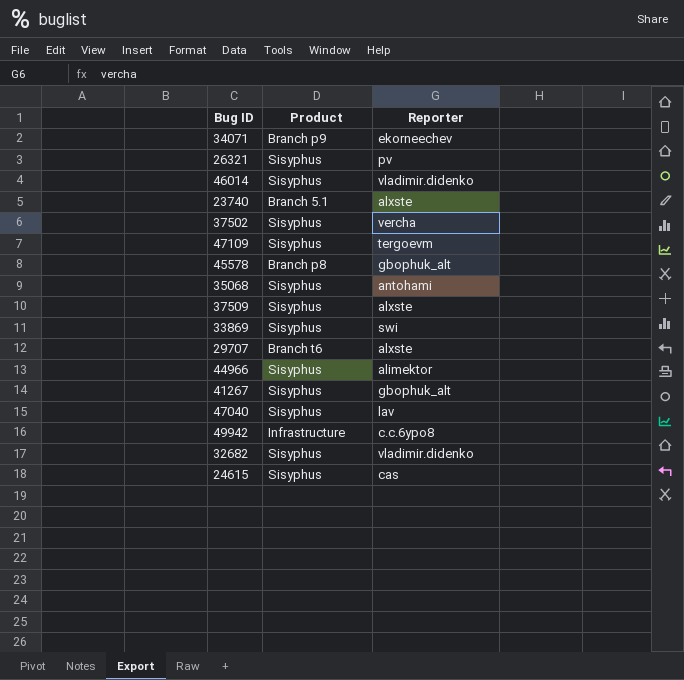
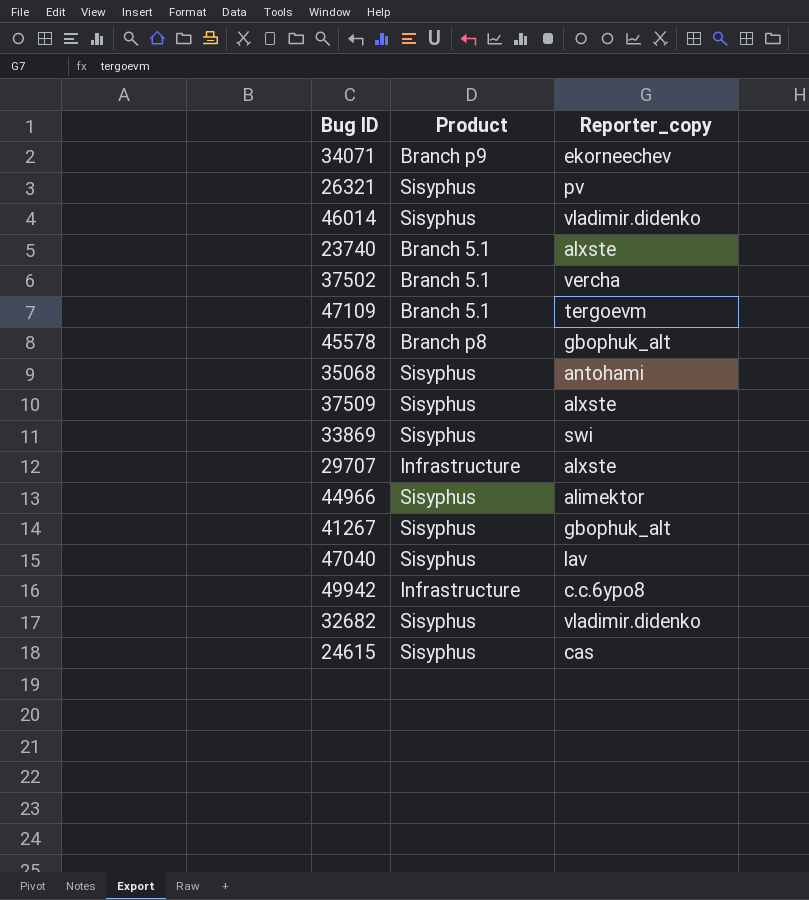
column name: Reporter -> Reporter_copy
37502 | Product: Sisyphus -> Branch 5.1
47109 | Product: Sisyphus -> Branch 5.1
29707 | Product: Branch t6 -> Infrastructure

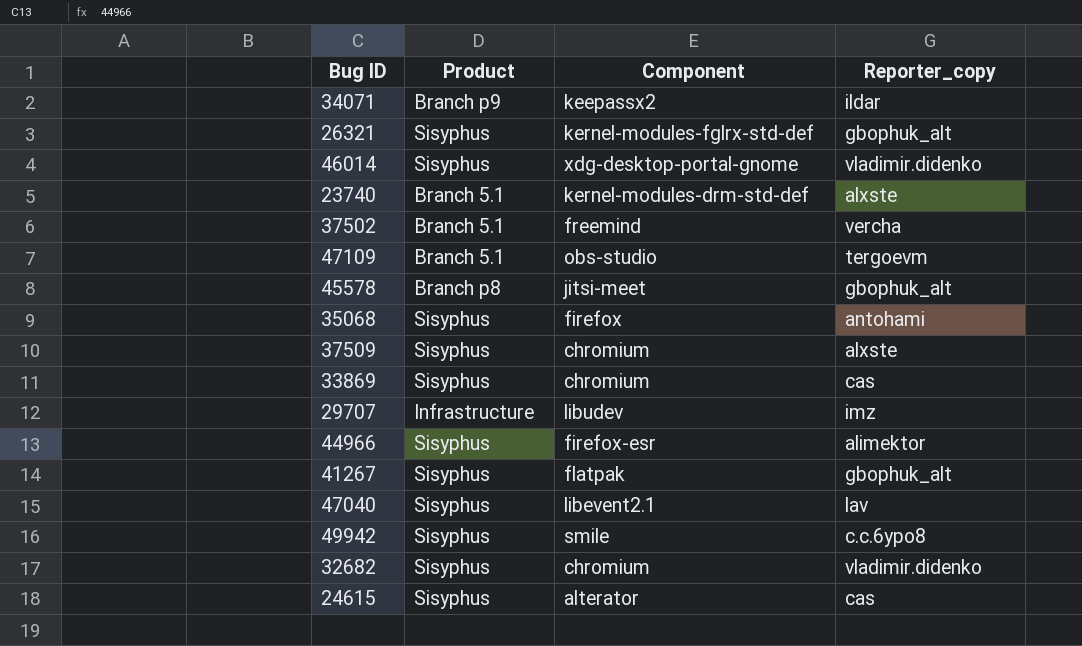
column Component | position: none -> 3
34071 | Reporter_copy: ekorneechev -> ildar
26321 | Reporter_copy: pv -> gbophuk_alt
33869 | Reporter_copy: swi -> cas
29707 | Reporter_copy: alxste -> imz
49942 | Product: Infrastructure -> Sisyphus

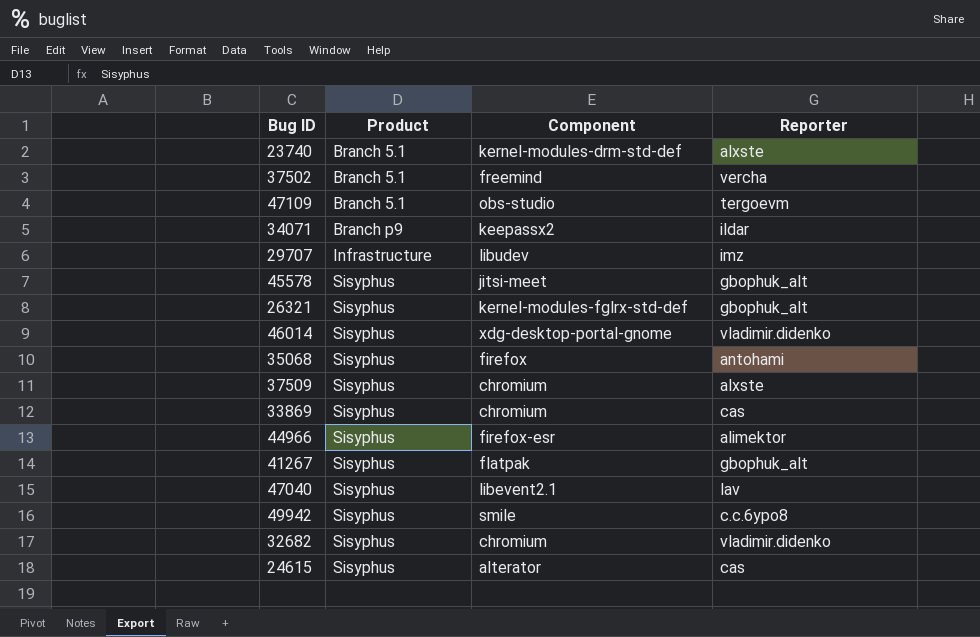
row order: none -> Product ascending
column name: Reporter_copy -> Reporter
45578 | Product: Branch p8 -> Sisyphus

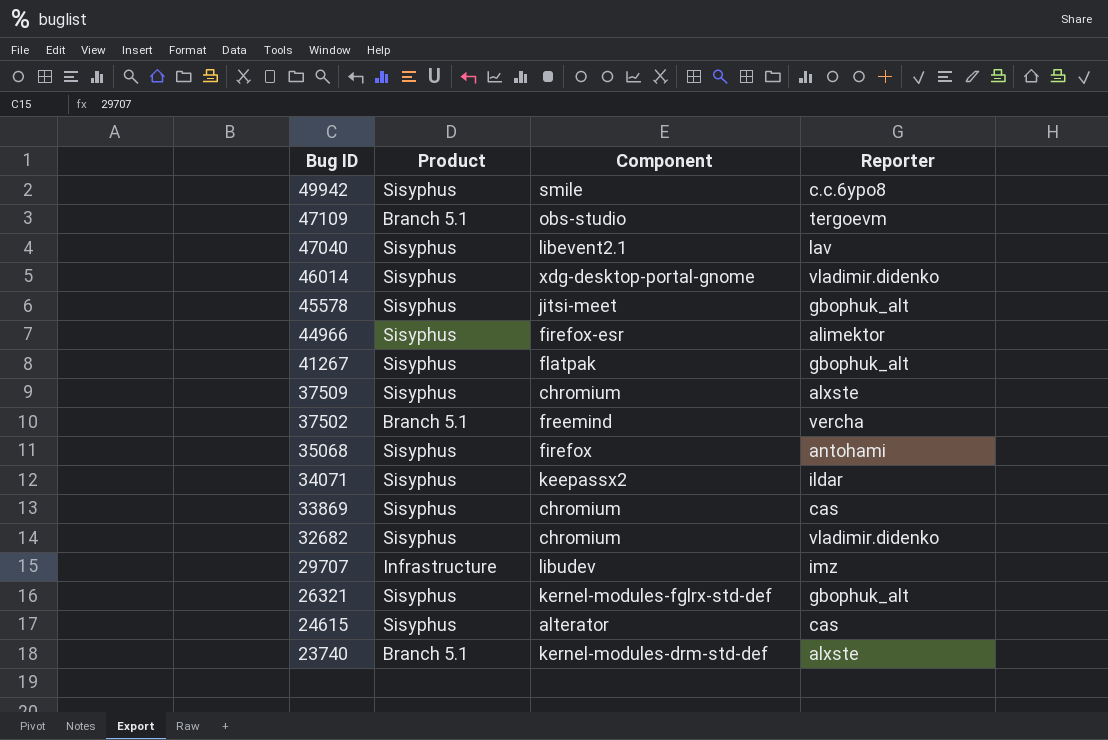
row order: Product ascending -> Bug ID descending
34071 | Product: Branch p9 -> Sisyphus

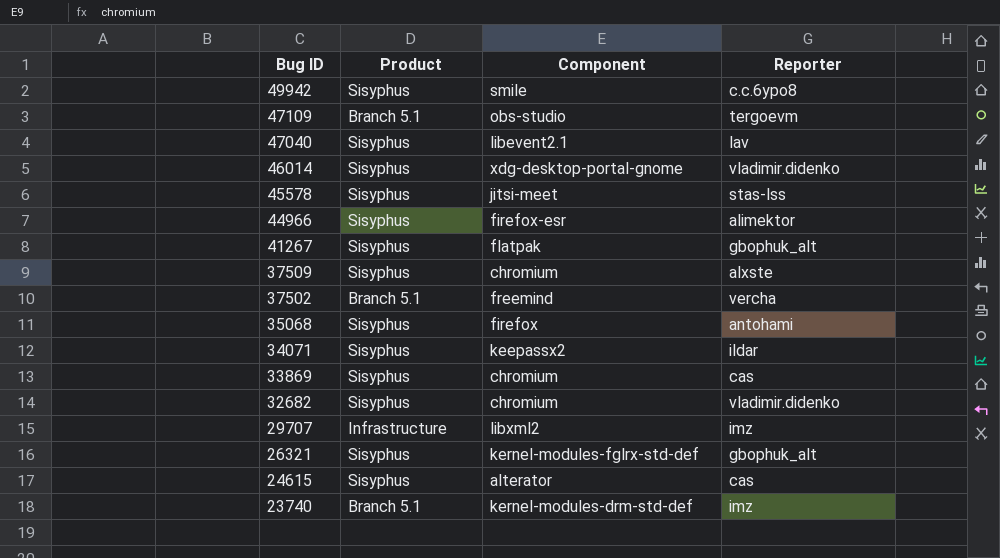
45578 | Reporter: gbophuk_alt -> stas-lss
29707 | Component: libudev -> libxml2
23740 | Reporter: alxste -> imz

